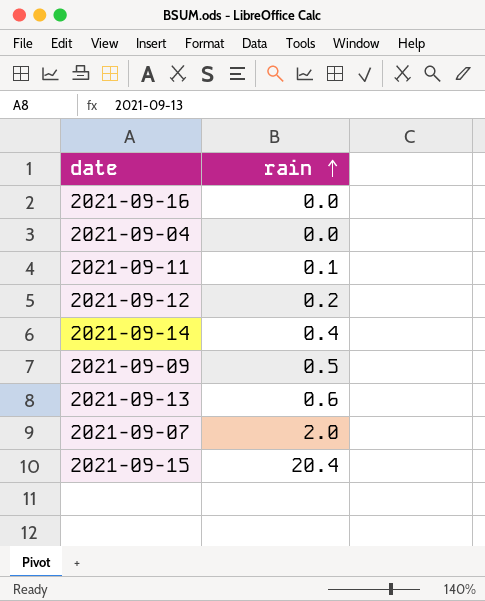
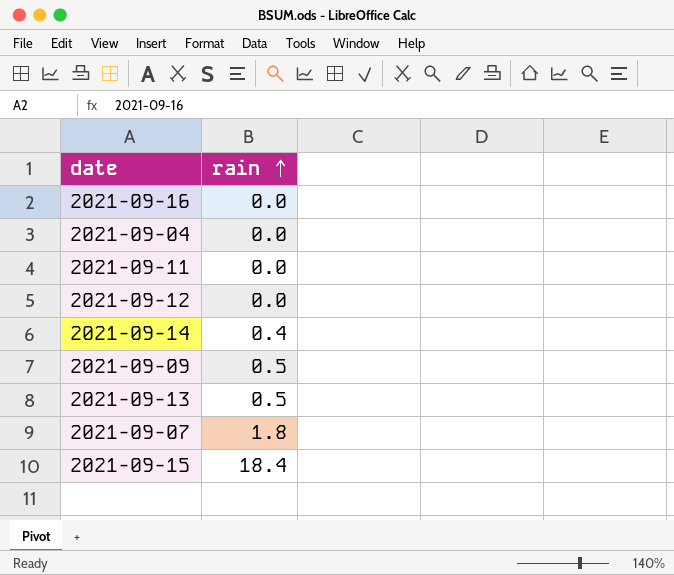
2021-09-11 | rain: 0.1 -> 0.0
2021-09-12 | rain: 0.2 -> 0.0
2021-09-13 | rain: 0.6 -> 0.5
2021-09-07 | rain: 2.0 -> 1.8
2021-09-15 | rain: 20.4 -> 18.4

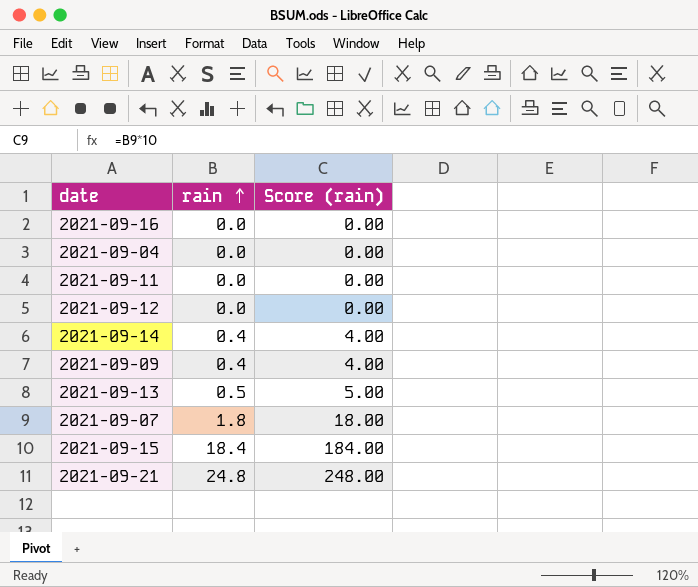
column Score (rain) | formula: none -> [rain] * 10
2021-09-09 | rain: 0.5 -> 0.4
row 2021-09-21: none -> 24.8 | 248.00

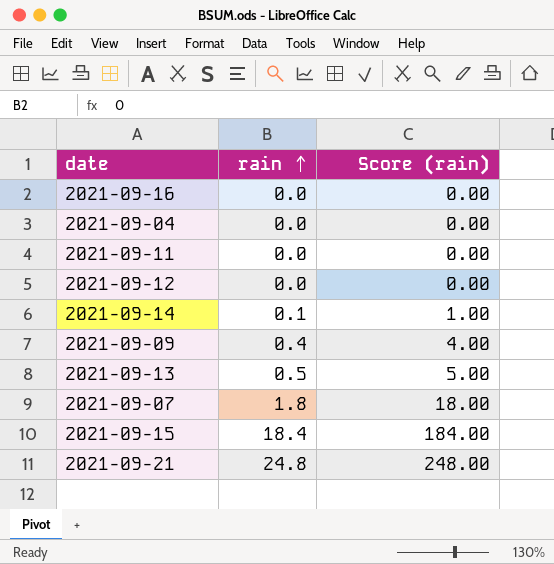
2021-09-14 | rain: 0.4 -> 0.1
2021-09-14 | Score (rain): 4.00 -> 1.00

